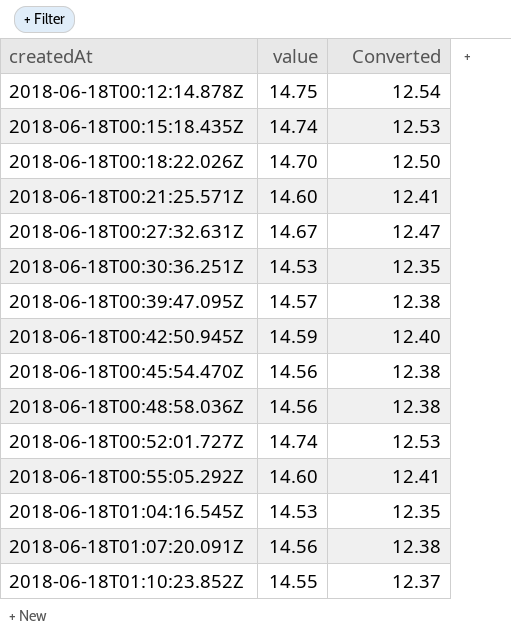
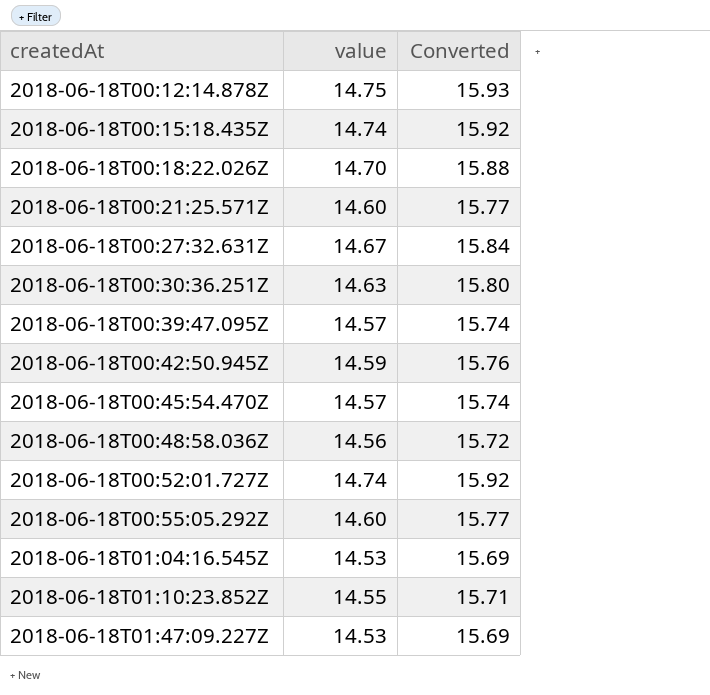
column Converted | formula: [value] * 0.85 -> [value] * 1.08
row 2018-06-18T01:07:20.091Z: 14.56 | 12.38 -> none
2018-06-18T00:30:36.251Z | value: 14.53 -> 14.63
2018-06-18T00:45:54.470Z | value: 14.56 -> 14.57
row 2018-06-18T01:47:09.227Z: none -> 14.53 | 15.69

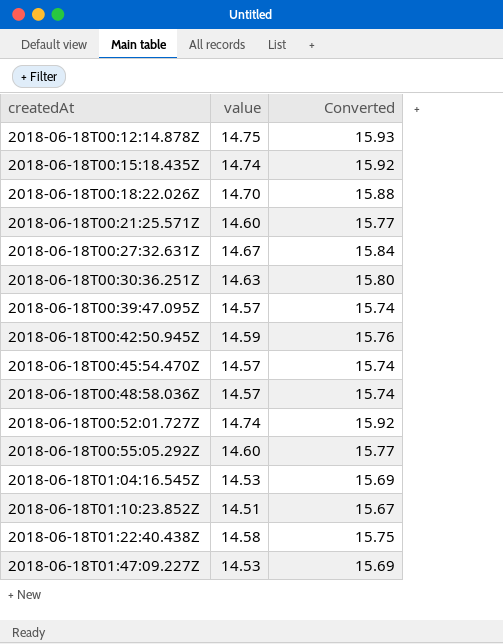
2018-06-18T00:48:58.036Z | value: 14.56 -> 14.57
2018-06-18T00:48:58.036Z | Converted: 15.72 -> 15.74
2018-06-18T01:10:23.852Z | value: 14.55 -> 14.51
2018-06-18T01:10:23.852Z | Converted: 15.71 -> 15.67
row 2018-06-18T01:22:40.438Z: none -> 14.58 | 15.75

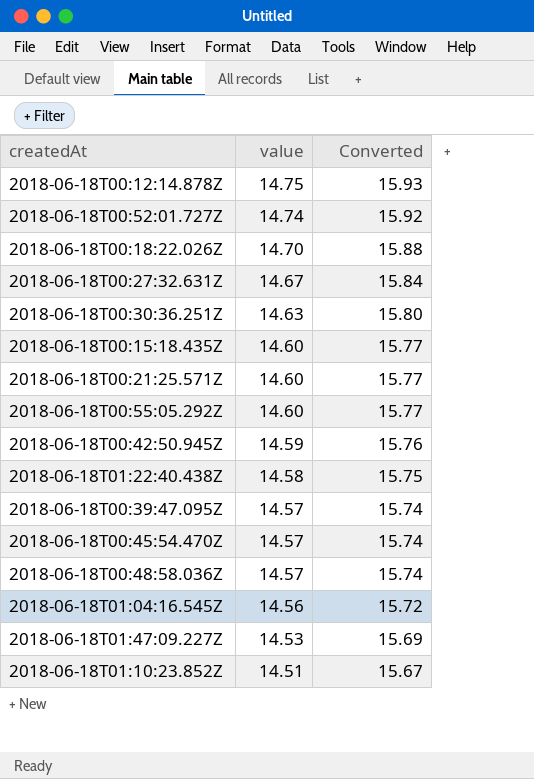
row order: createdAt ascending -> value descending
2018-06-18T00:15:18.435Z | value: 14.74 -> 14.60
2018-06-18T00:15:18.435Z | Converted: 15.92 -> 15.77
2018-06-18T01:04:16.545Z | value: 14.53 -> 14.56
2018-06-18T01:04:16.545Z | Converted: 15.69 -> 15.72

